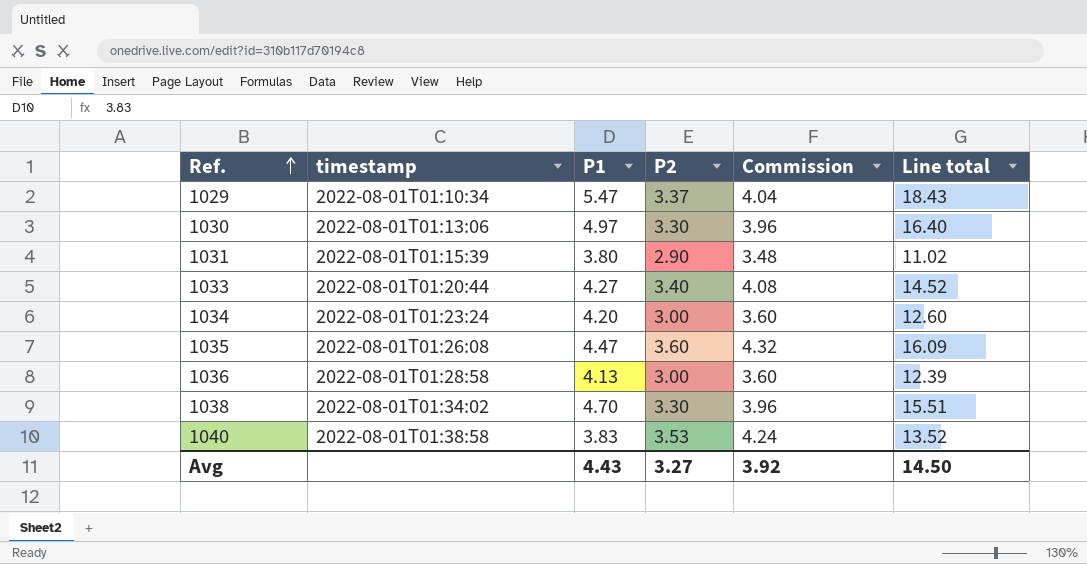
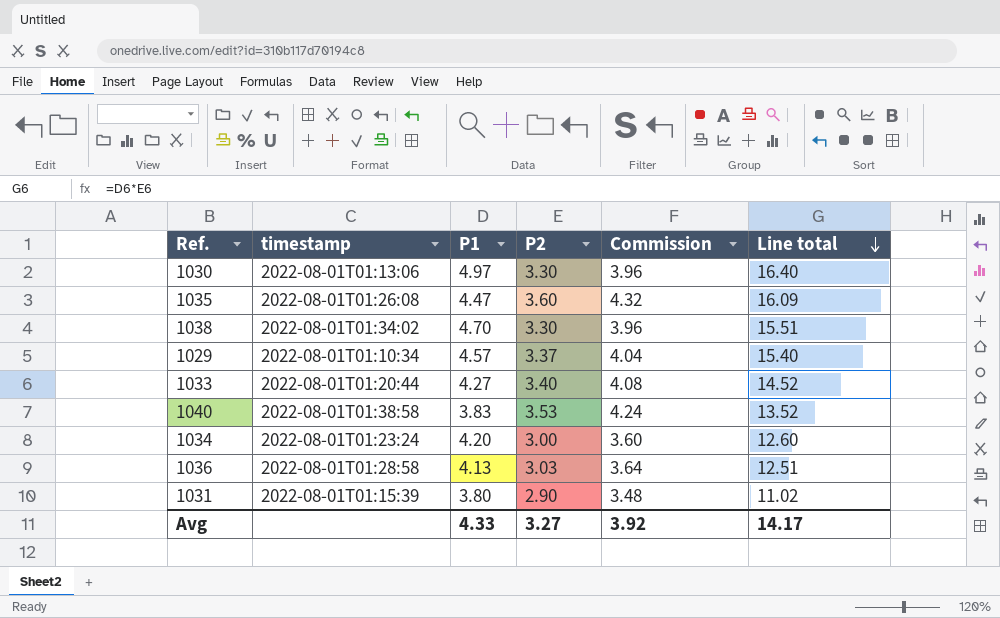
row order: Ref. ascending -> Line total descending
1029 | P1: 5.47 -> 4.57
1029 | Line total: 18.43 -> 15.40
1036 | P2: 3.00 -> 3.03
1036 | Commission: 3.60 -> 3.64
1036 | Line total: 12.39 -> 12.51
Avg | P1: 4.43 -> 4.33
Avg | Line total: 14.50 -> 14.17

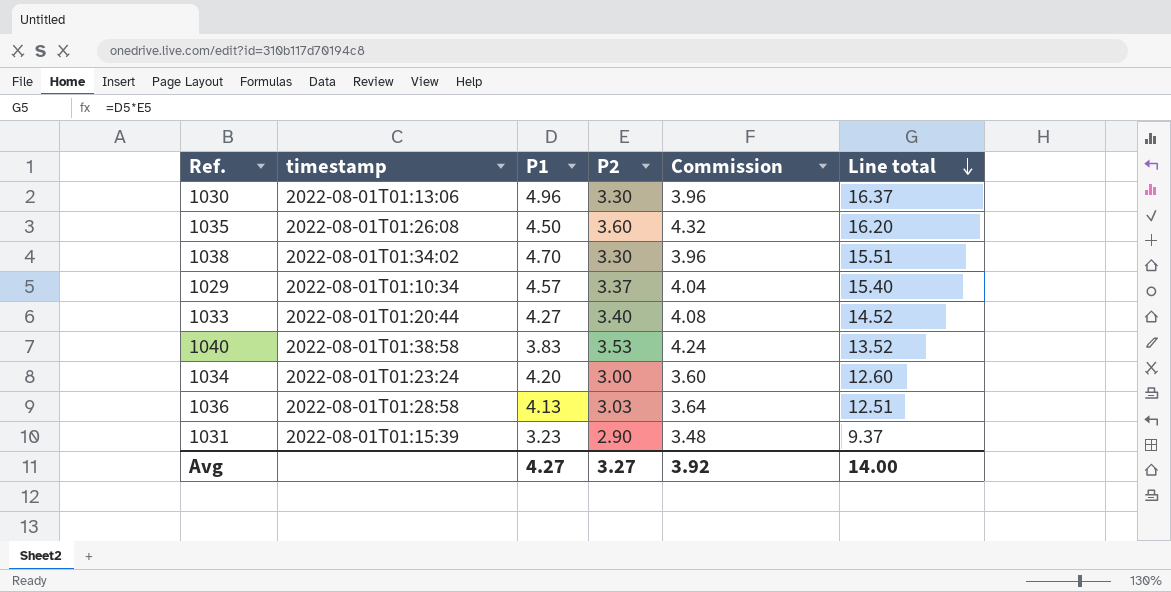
1030 | P1: 4.97 -> 4.96
1030 | Line total: 16.40 -> 16.37
1035 | P1: 4.47 -> 4.50
1035 | Line total: 16.09 -> 16.20
1031 | P1: 3.80 -> 3.23
1031 | Line total: 11.02 -> 9.37
Avg | P1: 4.33 -> 4.27
Avg | Line total: 14.17 -> 14.00

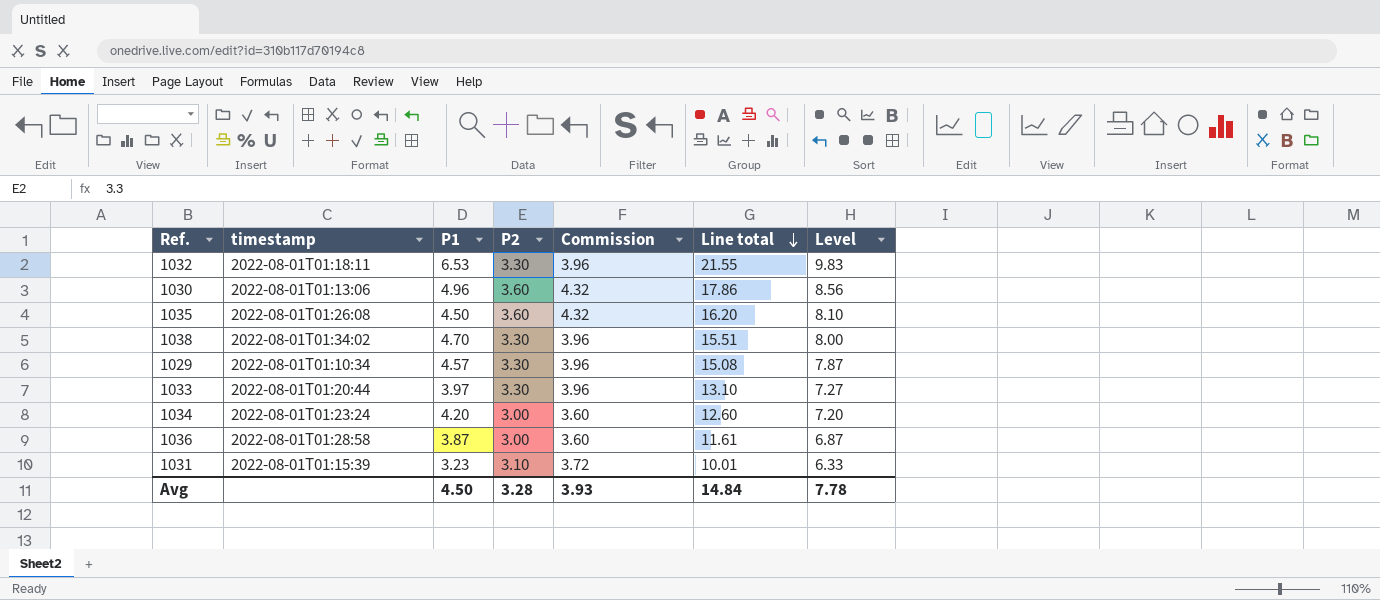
column Level | formula: none -> [P1] + [P2]
row 1040: 2022-08-01T01:38:58 | 3.83 | 3.53 | 4.24 | 13.52 -> none
row 1032: none -> 2022-08-01T01:18:11 | 6.53 | 3.30 | 3.96 | 21.55 | 9.83
1030 | P2: 3.30 -> 3.60
1030 | Commission: 3.96 -> 4.32
1030 | Line total: 16.37 -> 17.86
1029 | P2: 3.37 -> 3.30
1029 | Commission: 4.04 -> 3.96
1029 | Line total: 15.40 -> 15.08
1033 | P1: 4.27 -> 3.97
1033 | P2: 3.40 -> 3.30
1033 | Commission: 4.08 -> 3.96
1033 | Line total: 14.52 -> 13.10
1036 | P1: 4.13 -> 3.87
1036 | P2: 3.03 -> 3.00
1036 | Commission: 3.64 -> 3.60
1036 | Line total: 12.51 -> 11.61
1031 | P2: 2.90 -> 3.10
1031 | Commission: 3.48 -> 3.72
1031 | Line total: 9.37 -> 10.01
Avg | P1: 4.27 -> 4.50
Avg | P2: 3.27 -> 3.28
Avg | Commission: 3.92 -> 3.93
Avg | Line total: 14.00 -> 14.84

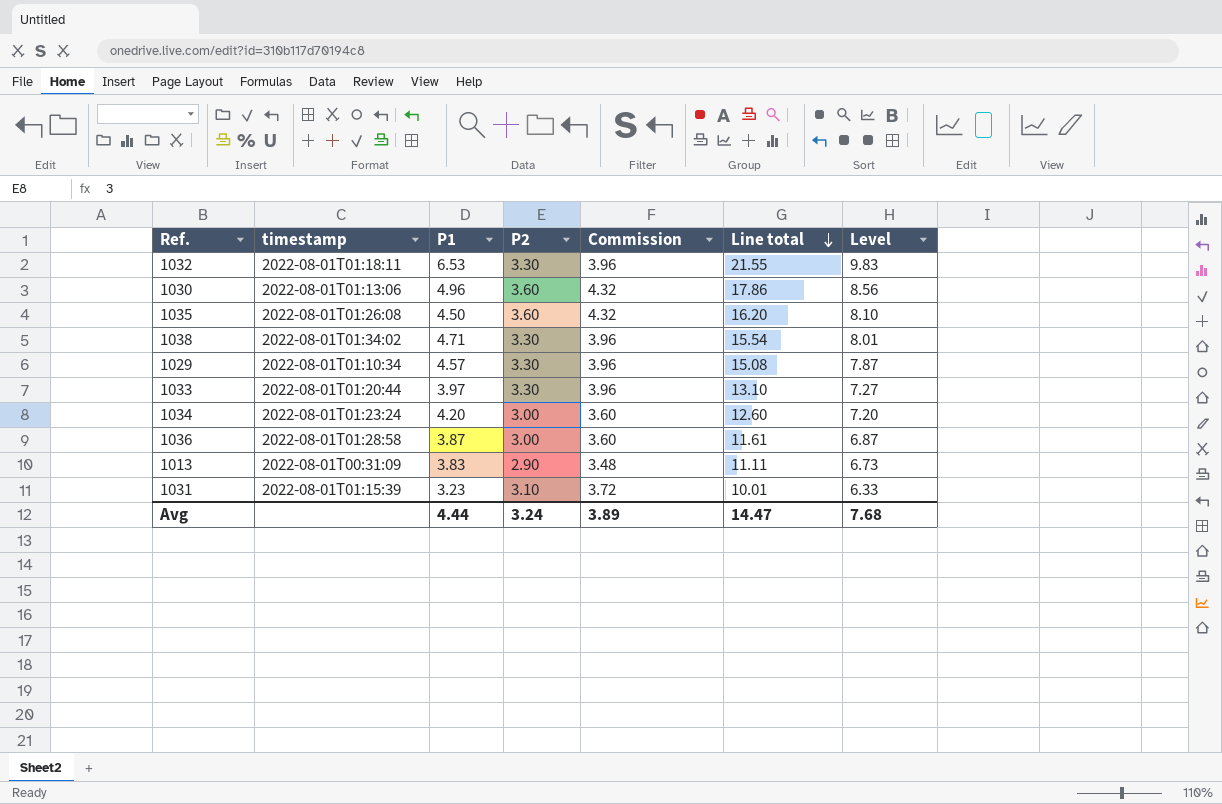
1038 | P1: 4.70 -> 4.71
1038 | Line total: 15.51 -> 15.54
1038 | Level: 8.00 -> 8.01
row 1013: none -> 2022-08-01T00:31:09 | 3.83 | 2.90 | 3.48 | 11.11 | 6.73
Avg | P1: 4.50 -> 4.44
Avg | P2: 3.28 -> 3.24
Avg | Commission: 3.93 -> 3.89
Avg | Line total: 14.84 -> 14.47
Avg | Level: 7.78 -> 7.68

